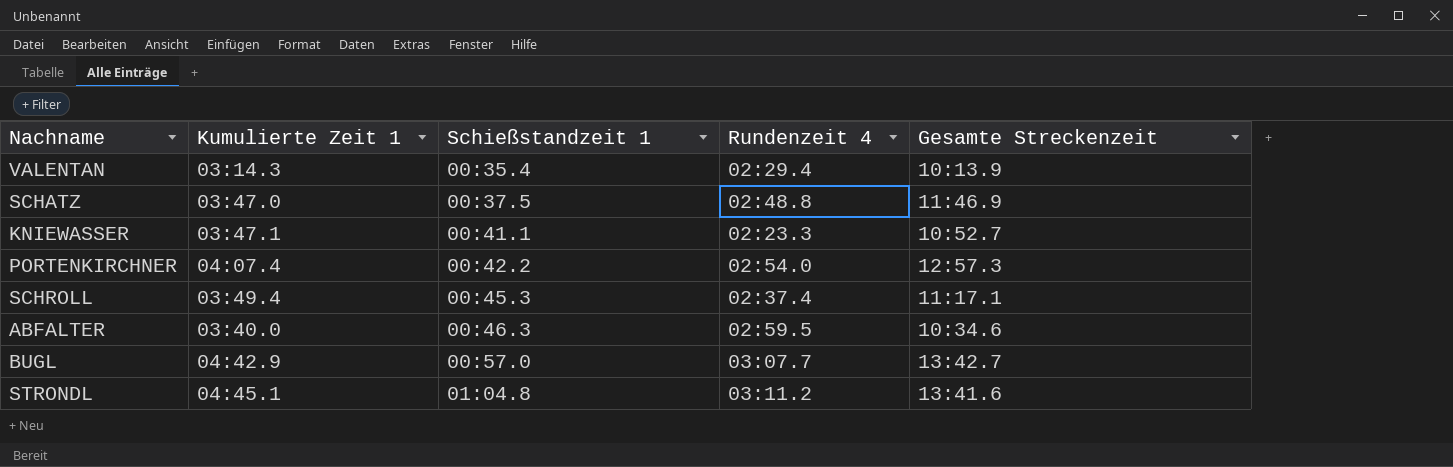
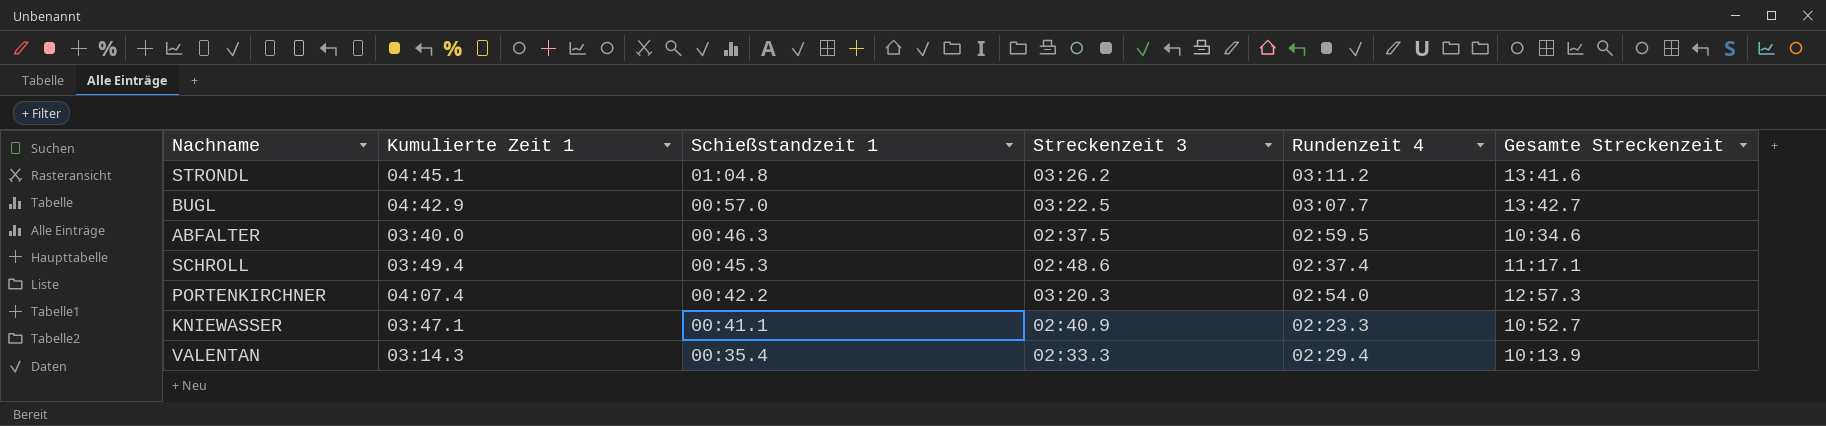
row order: Schießstandzeit 1 ascending -> Schießstandzeit 1 descending
column Streckenzeit 3 | position: none -> 4
row SCHATZ: 03:47.0 | 00:37.5 | 02:48.8 | 11:46.9 -> none

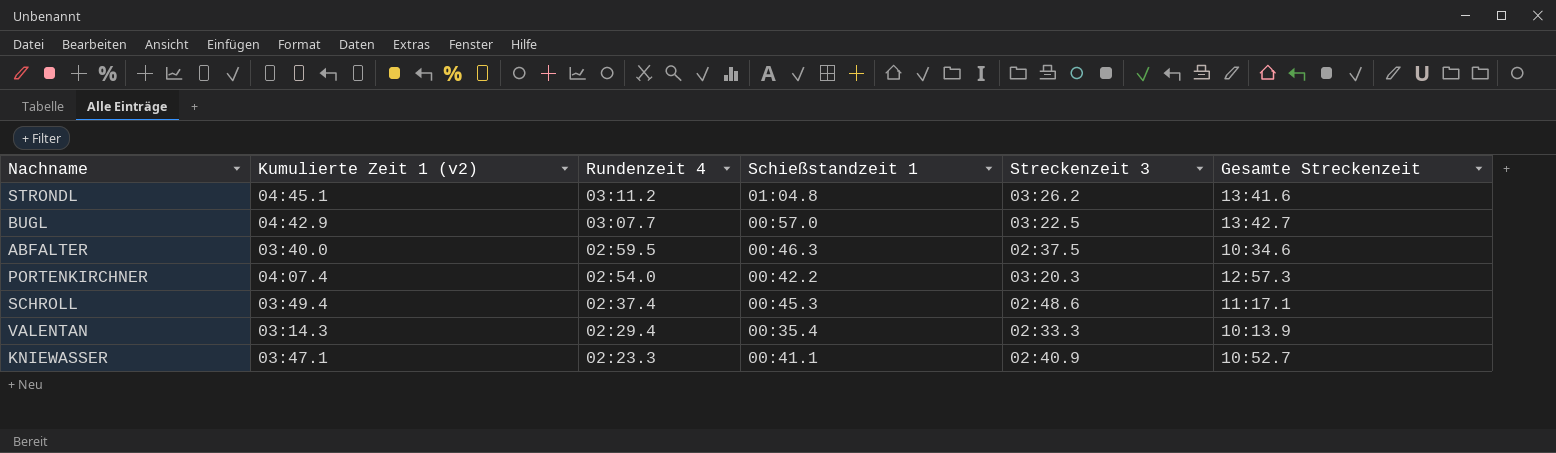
row order: Schießstandzeit 1 descending -> Rundenzeit 4 descending
column name: Kumulierte Zeit 1 -> Kumulierte Zeit 1 (v2)
column Rundenzeit 4 | position: 5 -> 3

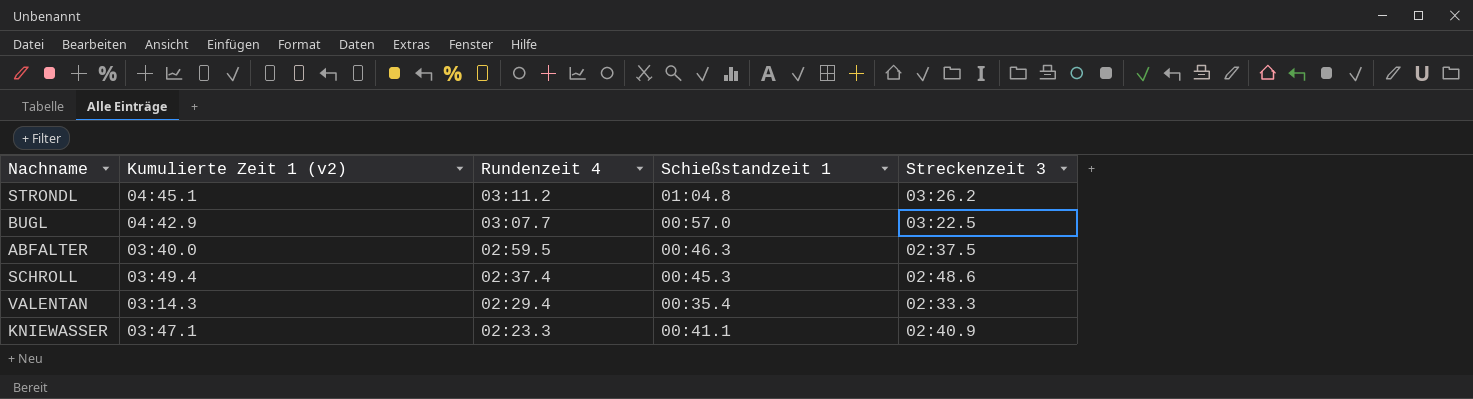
column Gesamte Streckenzeit | position: 6 -> none
row PORTENKIRCHNER: 04:07.4 | 02:54.0 | 00:42.2 | 03:20.3 | 12:57.3 -> none

